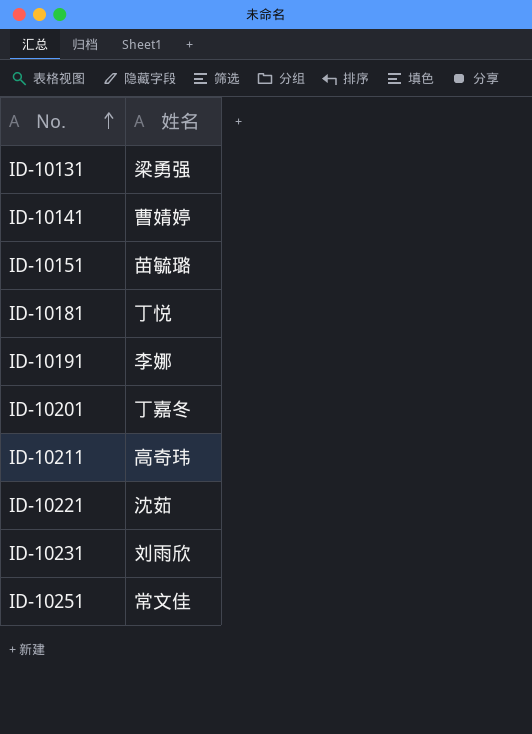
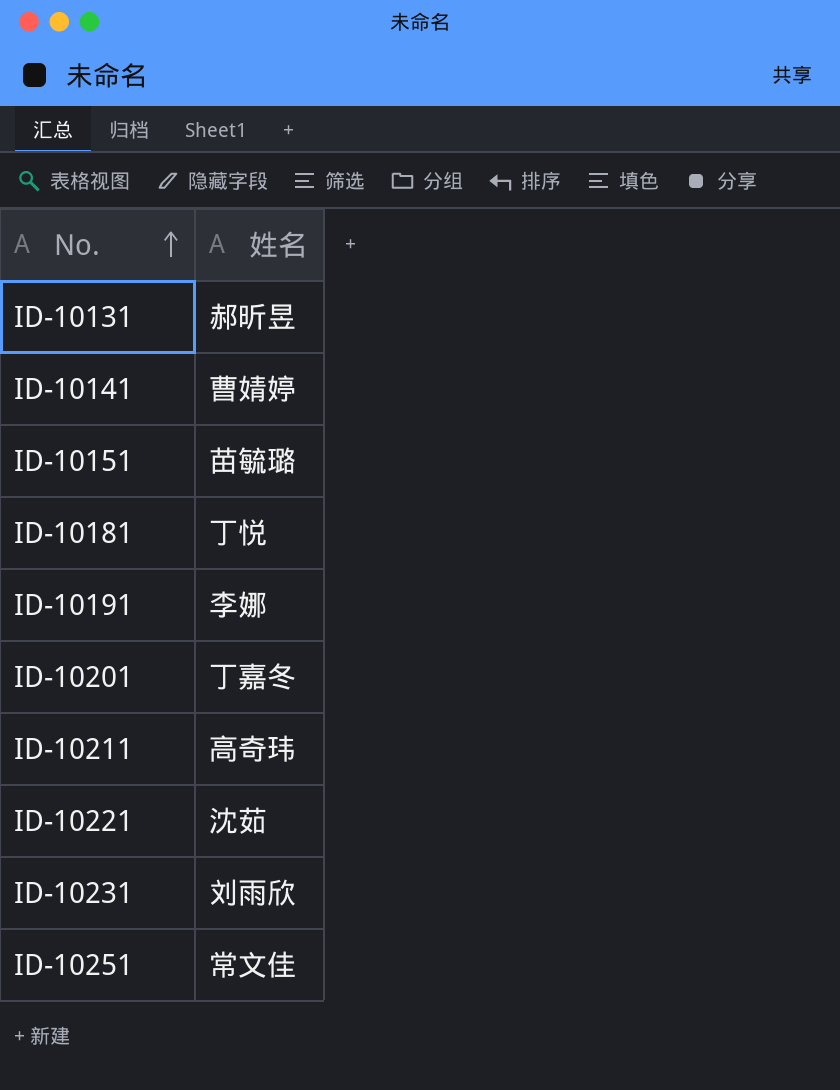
ID-10131 | 姓名: 梁勇强 -> 郝昕昱

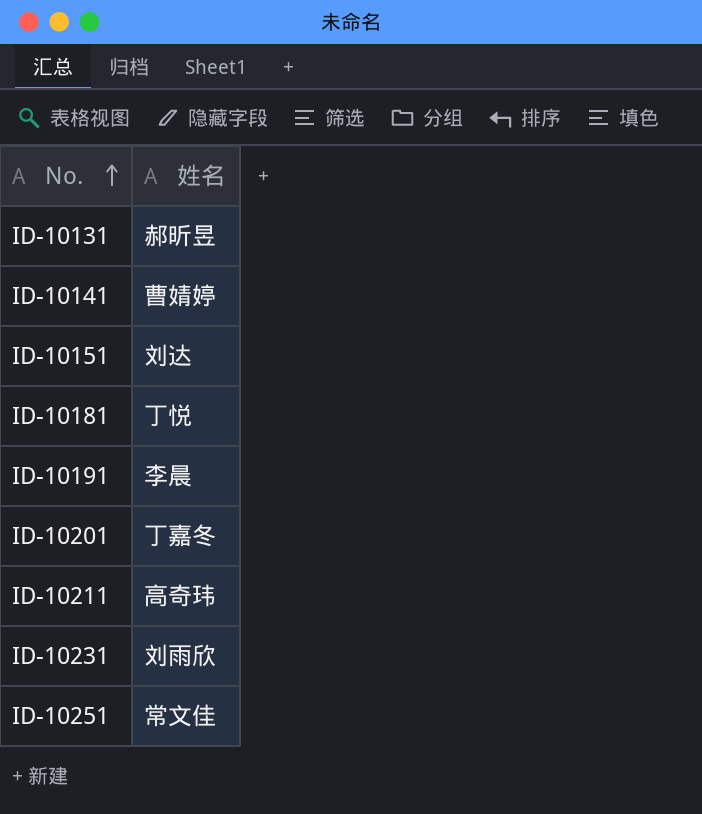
row ID-10221: 沈茹 -> none
ID-10151 | 姓名: 苗毓璐 -> 刘达
ID-10191 | 姓名: 李娜 -> 李晨

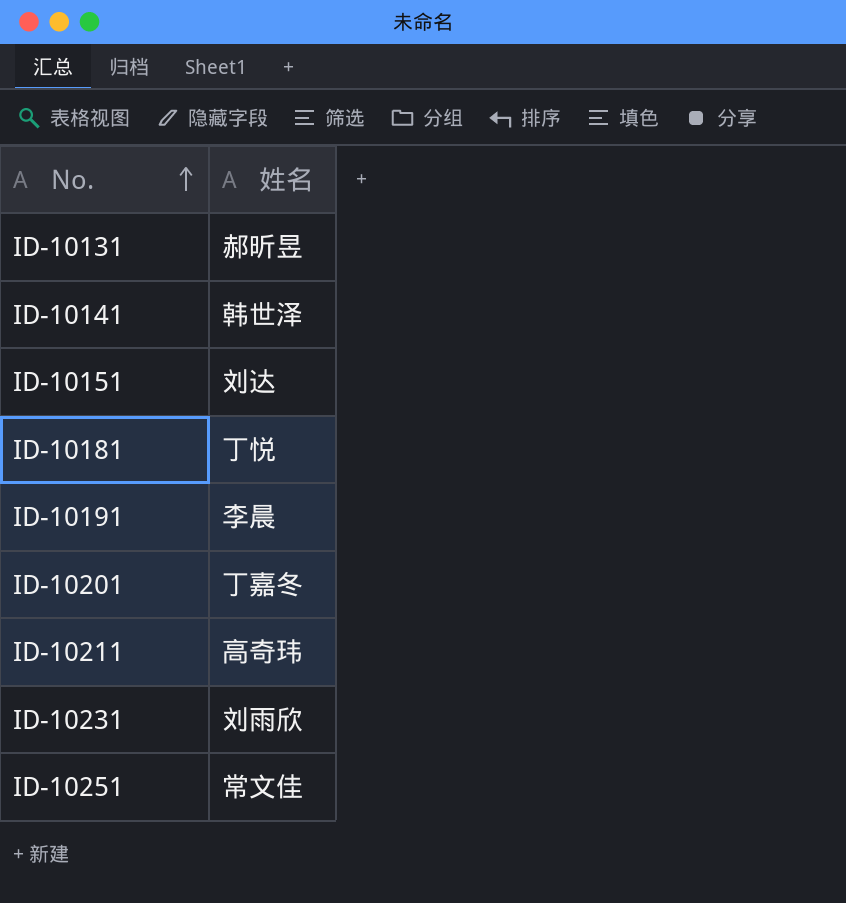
ID-10141 | 姓名: 曹婧婷 -> 韩世泽

